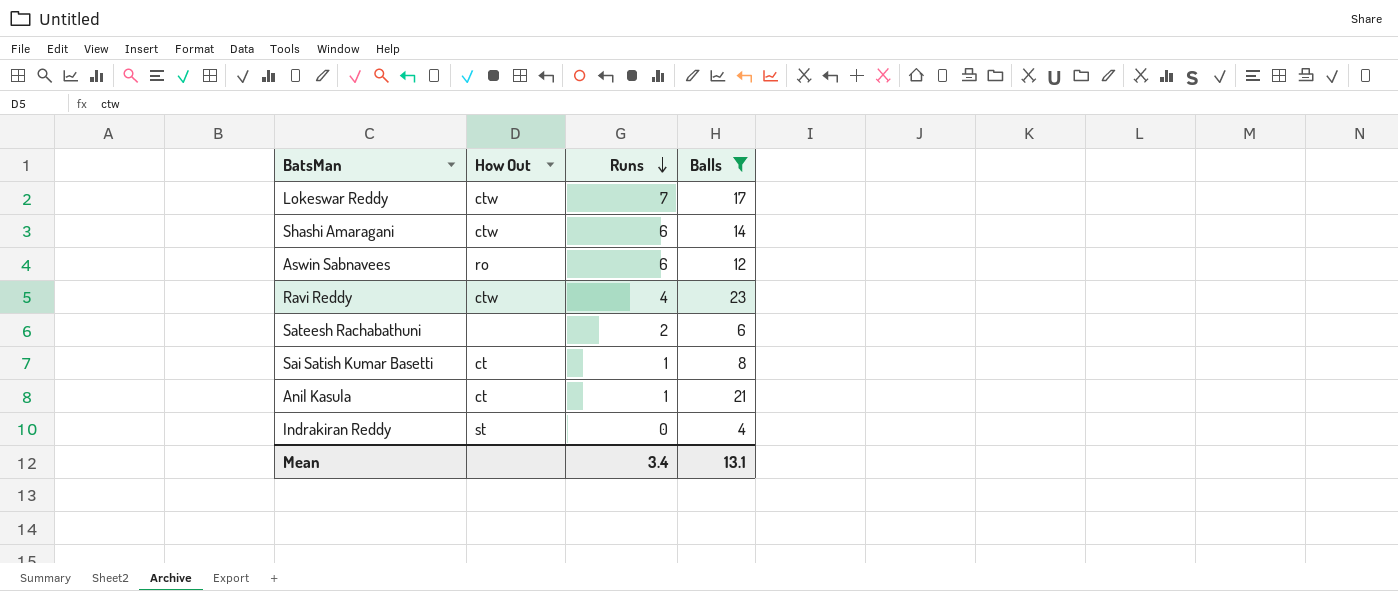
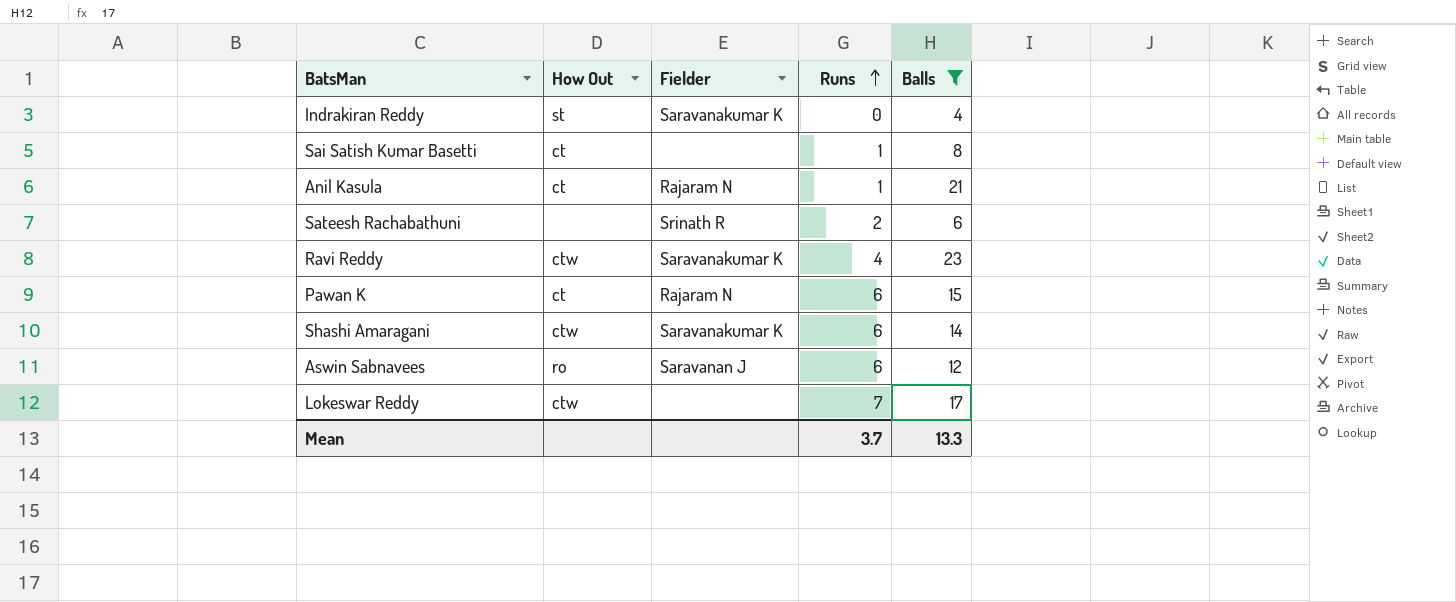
row order: Runs descending -> Runs ascending
column Fielder | position: none -> 3
row Pawan K: none -> ct | Rajaram N | 6 | 15
Mean | Runs: 3.4 -> 3.7
Mean | Balls: 13.1 -> 13.3

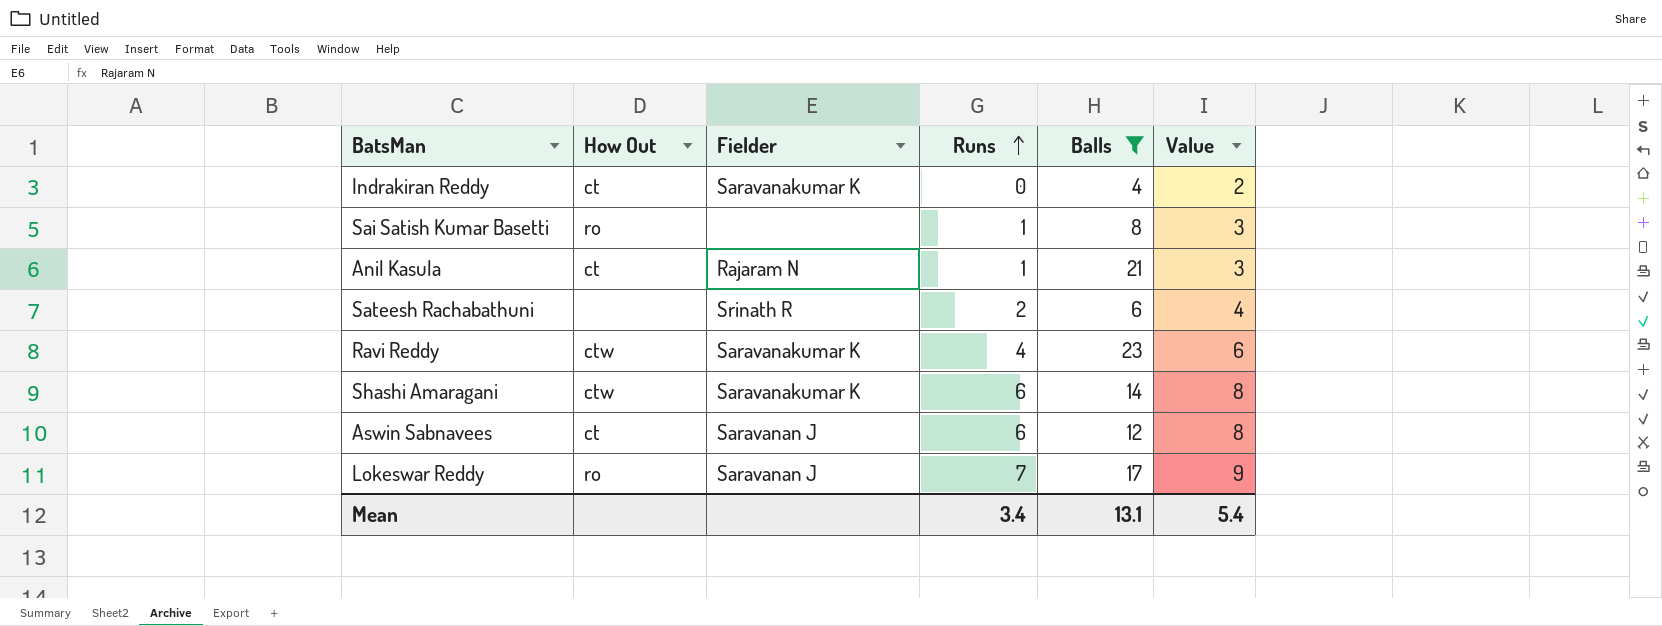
column Value | formula: none -> [Runs] + 2
row Pawan K: ct | Rajaram N | 6 | 15 -> none
Indrakiran Reddy | How Out: st -> ct
Sai Satish Kumar Basetti | How Out: ct -> ro
Aswin Sabnavees | How Out: ro -> ct
Lokeswar Reddy | How Out: ctw -> ro
Lokeswar Reddy | Fielder: none -> Saravanan J
Mean | Runs: 3.7 -> 3.4
Mean | Balls: 13.3 -> 13.1

